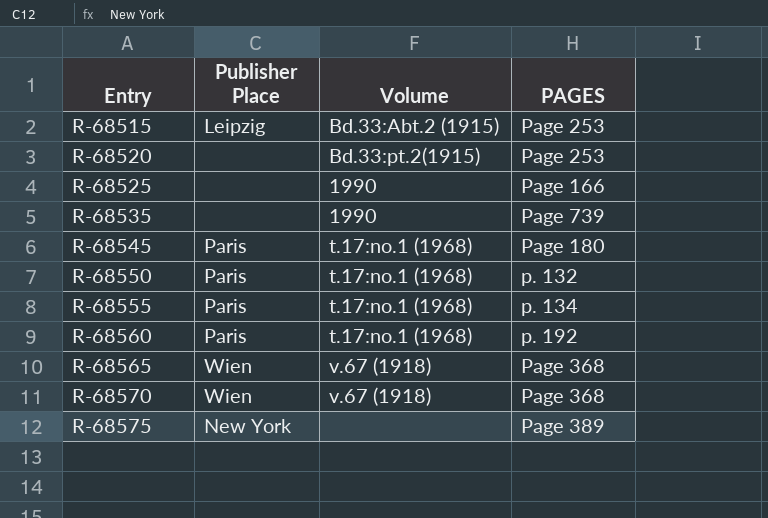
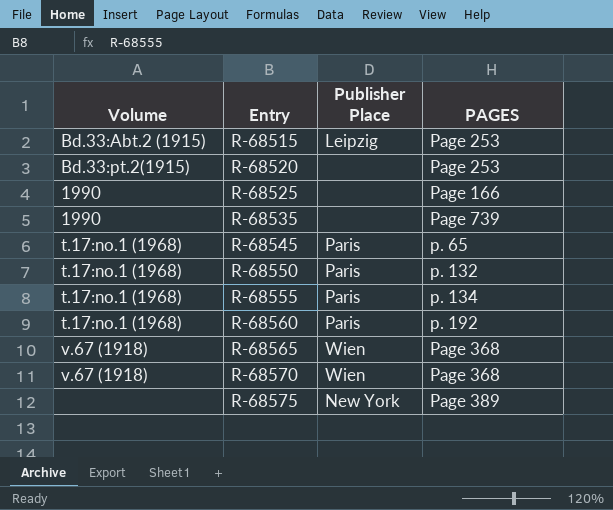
column Volume | position: 3 -> 1
R-68545 | PAGES: Page 180 -> p. 65

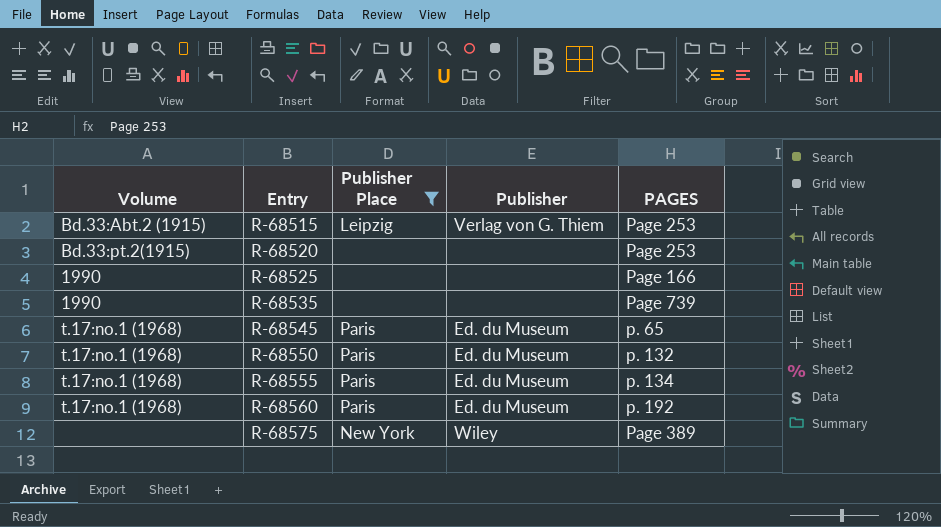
filter: none -> Publisher Place != Wien
column Publisher | position: none -> 4

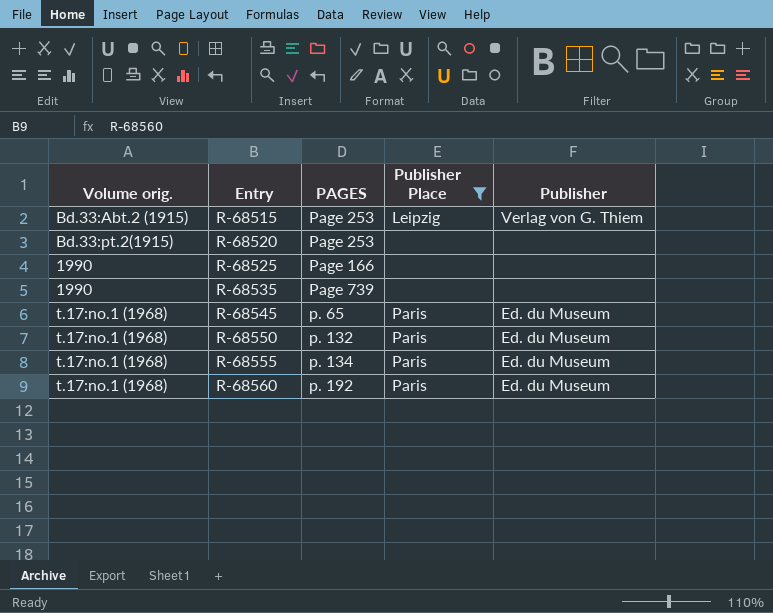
column name: Volume -> Volume orig.
column PAGES | position: 5 -> 3
row R-68575: none | New York | Wiley | Page 389 -> none

